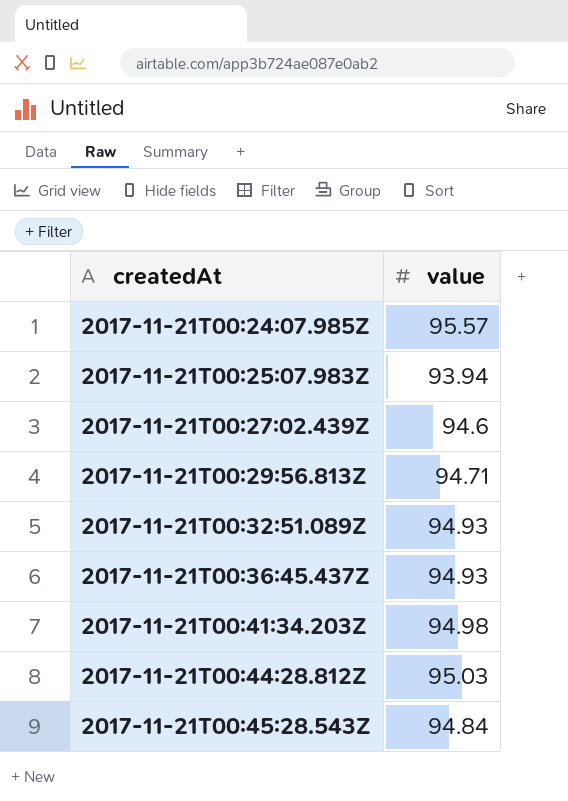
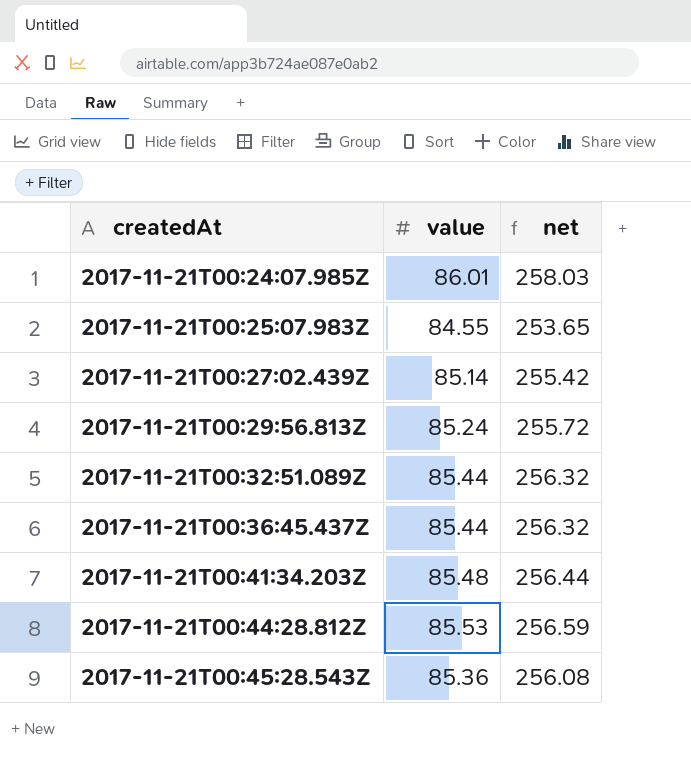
column net | formula: none -> [value] * 3
2017-11-21T00:24:07.985Z | value: 95.57 -> 86.01
2017-11-21T00:25:07.983Z | value: 93.94 -> 84.55
2017-11-21T00:27:02.439Z | value: 94.6 -> 85.14
2017-11-21T00:29:56.813Z | value: 94.71 -> 85.24
2017-11-21T00:32:51.089Z | value: 94.93 -> 85.44
2017-11-21T00:36:45.437Z | value: 94.93 -> 85.44
2017-11-21T00:41:34.203Z | value: 94.98 -> 85.48
2017-11-21T00:44:28.812Z | value: 95.03 -> 85.53
2017-11-21T00:45:28.543Z | value: 94.84 -> 85.36

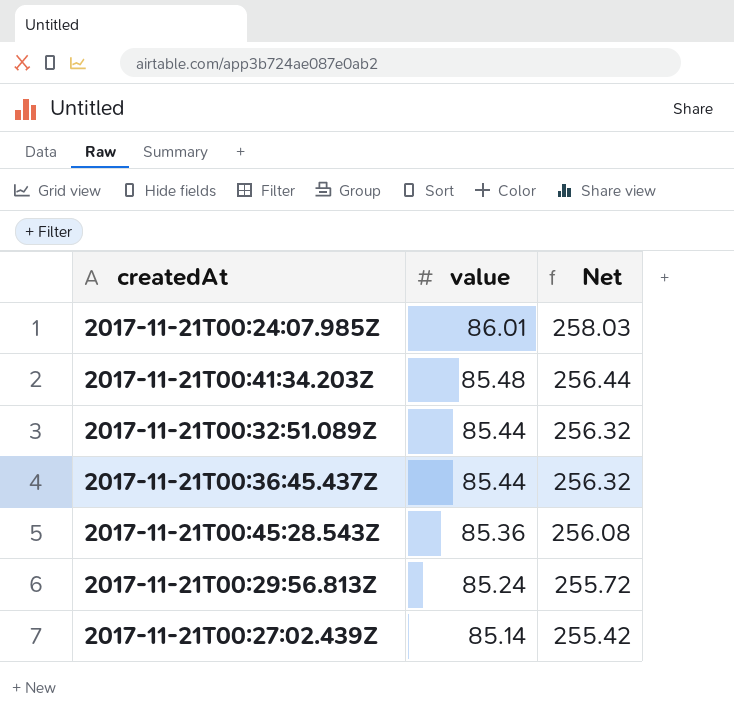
row order: createdAt ascending -> value descending
column name: net -> Net
row 2017-11-21T00:25:07.983Z: 84.55 | 253.65 -> none
row 2017-11-21T00:44:28.812Z: 85.53 | 256.59 -> none

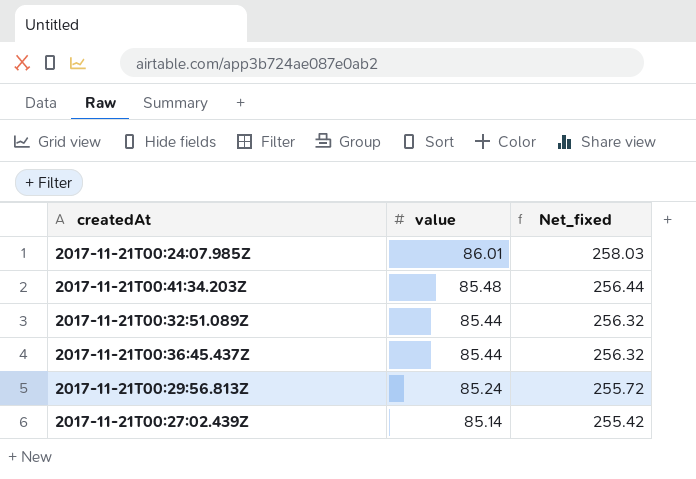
column name: Net -> Net_fixed
row 2017-11-21T00:45:28.543Z: 85.36 | 256.08 -> none

